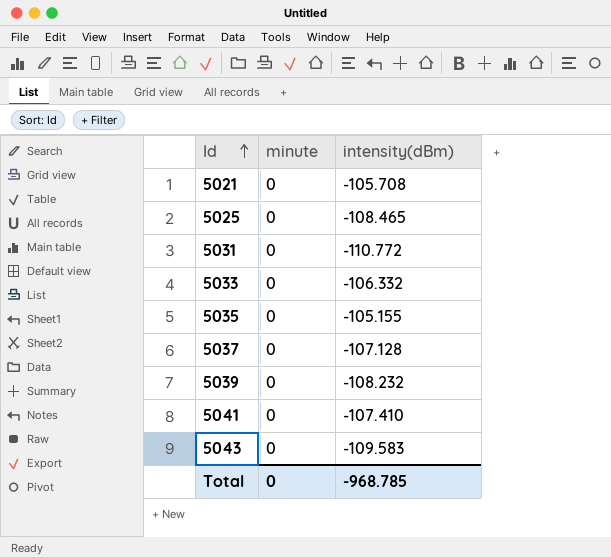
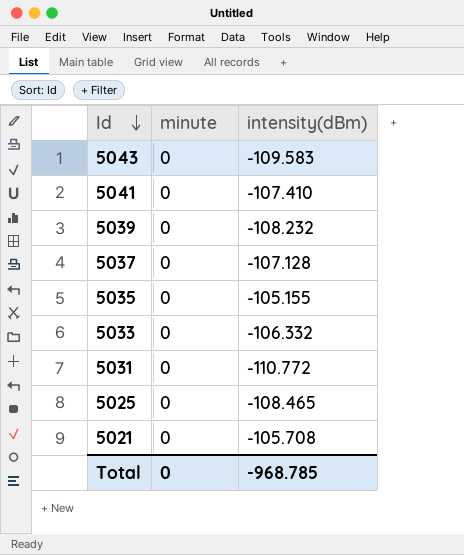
row order: Id ascending -> Id descending

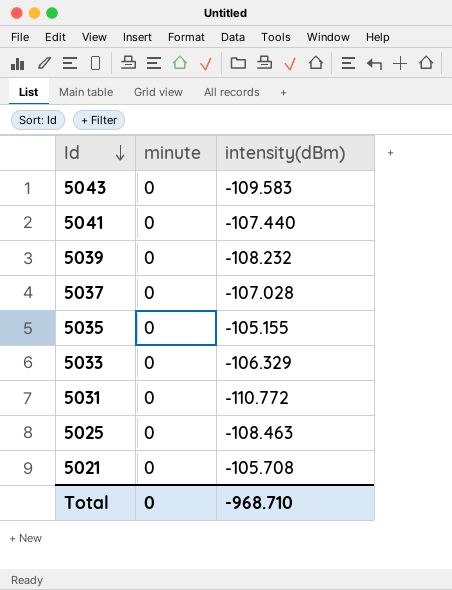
5041 | intensity(dBm): -107.410 -> -107.440
5037 | intensity(dBm): -107.128 -> -107.028
5033 | intensity(dBm): -106.332 -> -106.329
5025 | intensity(dBm): -108.465 -> -108.463
Total | intensity(dBm): -968.785 -> -968.710

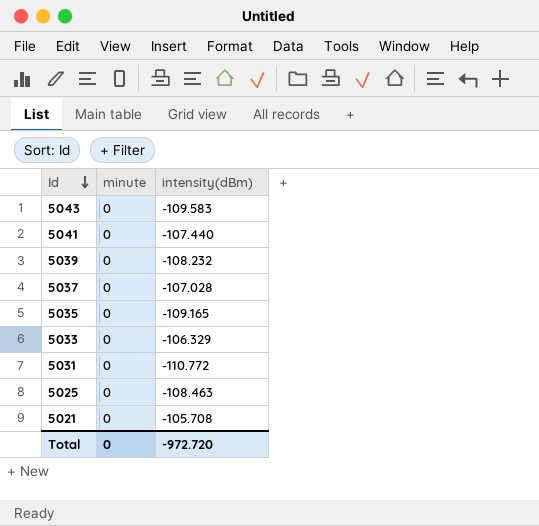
5035 | intensity(dBm): -105.155 -> -109.165
Total | intensity(dBm): -968.710 -> -972.720

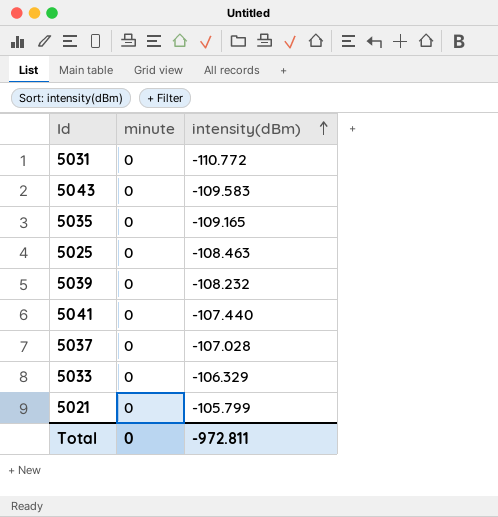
row order: Id descending -> intensity(dBm) ascending
5021 | intensity(dBm): -105.708 -> -105.799
Total | intensity(dBm): -972.720 -> -972.811

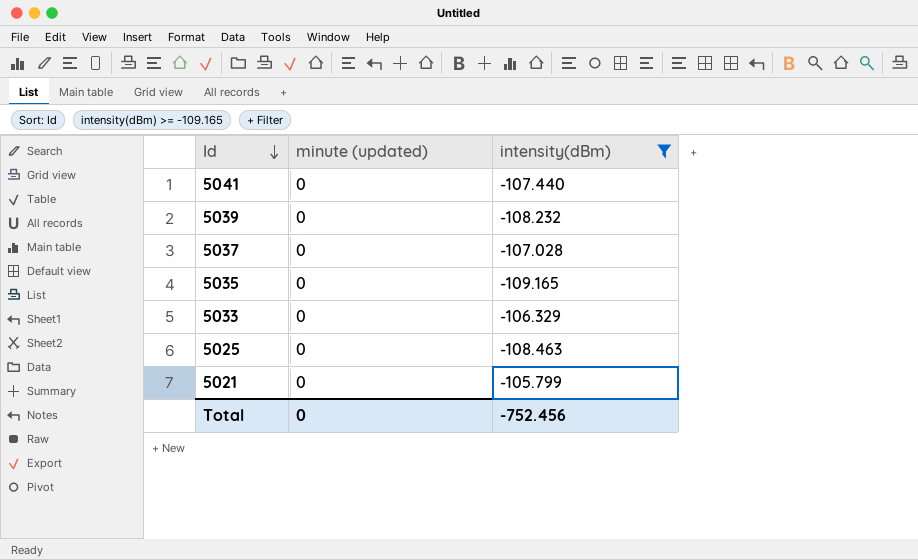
filter: none -> intensity(dBm) >= -109.165
row order: intensity(dBm) ascending -> Id descending
column name: minute -> minute (updated)
Total | intensity(dBm): -972.811 -> -752.456

